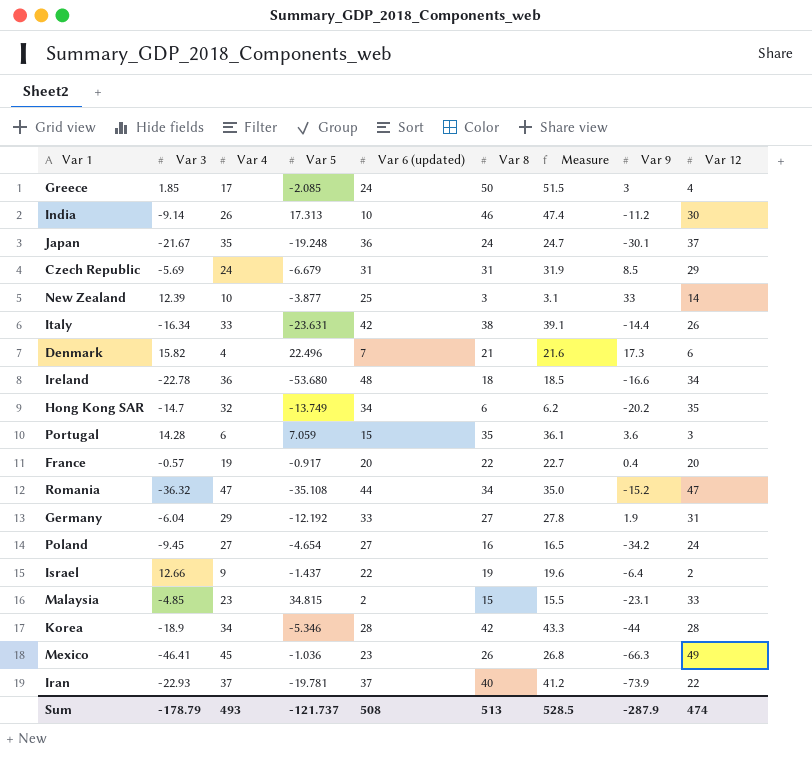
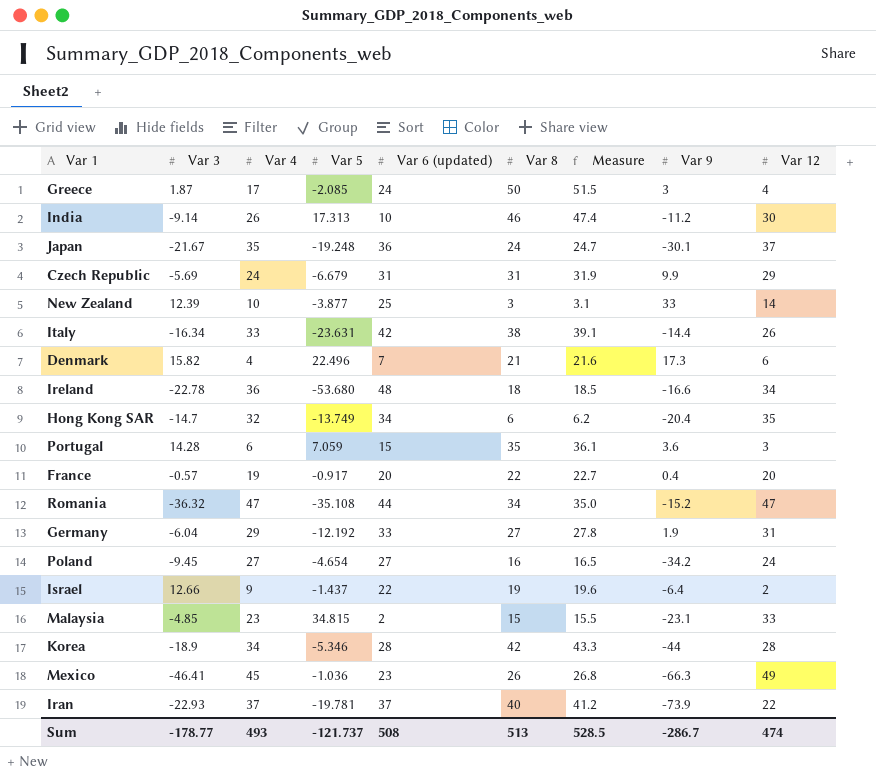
Greece | Var 3: 1.85 -> 1.87
Czech Republic | Var 9: 8.5 -> 9.9
Hong Kong SAR | Var 9: -20.2 -> -20.4
Sum | Var 3: -178.79 -> -178.77
Sum | Var 9: -287.9 -> -286.7

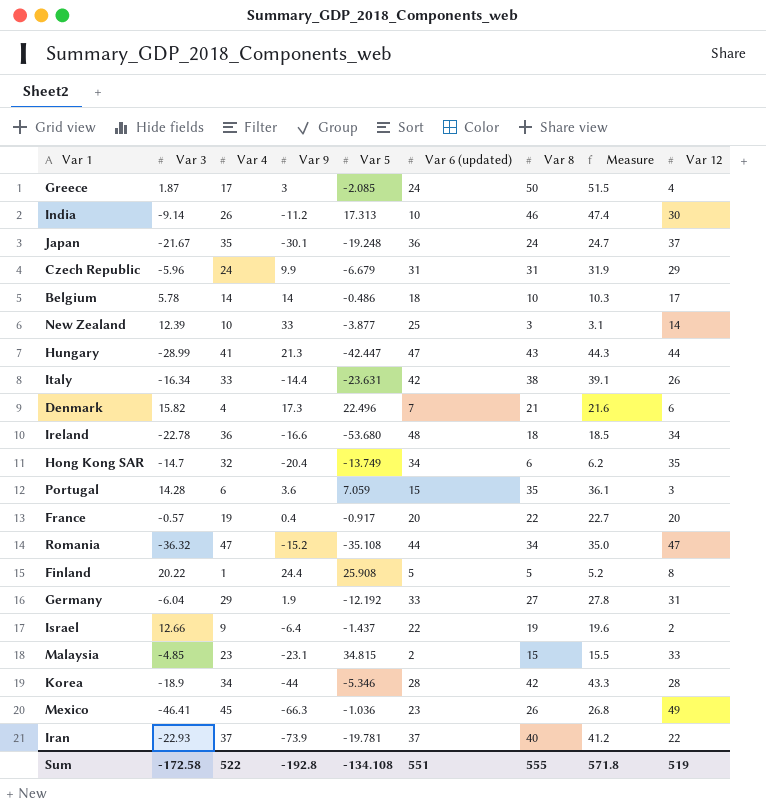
column Var 9 | position: 8 -> 4
row Poland: -9.45 | 27 | -4.654 | 27 | 16 | 16.5 | -34.2 | 24 -> none
Czech Republic | Var 3: -5.69 -> -5.96
row Belgium: none -> 5.78 | 14 | 14 | -0.486 | 18 | 10 | 10.3 | 17
row Hungary: none -> -28.99 | 41 | 21.3 | -42.447 | 47 | 43 | 44.3 | 44
row Finland: none -> 20.22 | 1 | 24.4 | 25.908 | 5 | 5 | 5.2 | 8
Sum | Var 3: -178.77 -> -172.58
Sum | Var 4: 493 -> 522
Sum | Var 9: -286.7 -> -192.8
Sum | Var 5: -121.737 -> -134.108
Sum | Var 6 (updated): 508 -> 551
Sum | Var 8: 513 -> 555
Sum | Measure: 528.5 -> 571.8
Sum | Var 12: 474 -> 519

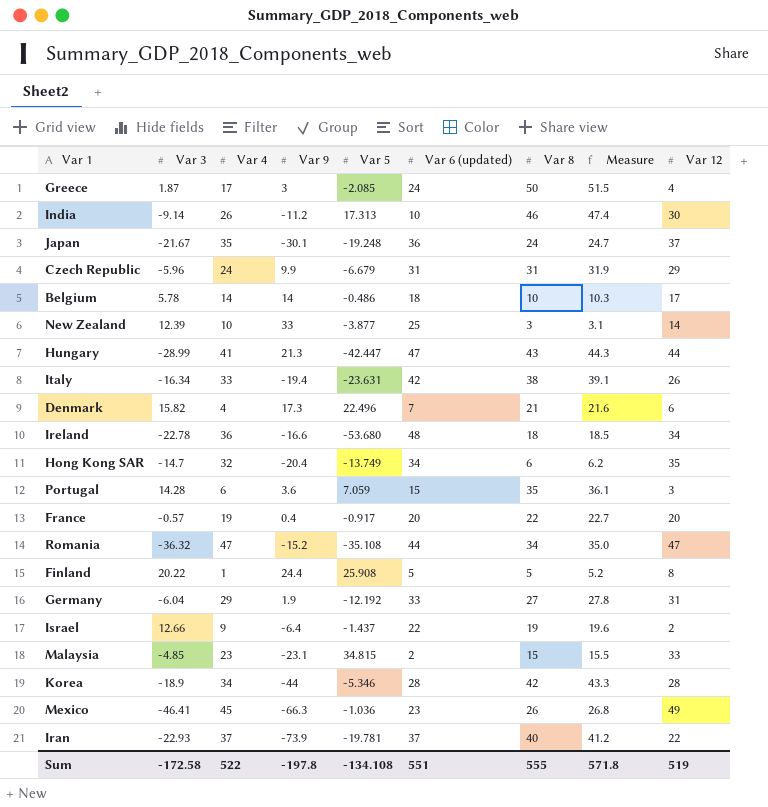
Italy | Var 9: -14.4 -> -19.4
Sum | Var 9: -192.8 -> -197.8

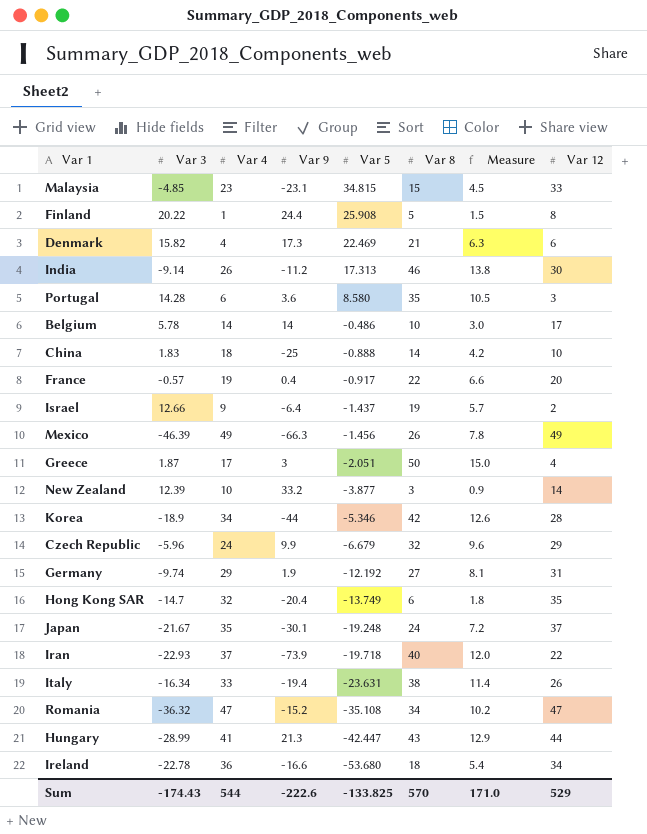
row order: none -> Var 5 descending
column Var 6 (updated) | position: 6 -> none
column Measure | formula: [Var 8] * 1.03 -> [Var 8] * 0.3
Denmark | Var 5: 22.496 -> 22.469
Portugal | Var 5: 7.059 -> 8.580
row China: none -> 1.83 | 18 | -25 | -0.888 | 14 | 4.2 | 10
Mexico | Var 3: -46.41 -> -46.39
Mexico | Var 4: 45 -> 49
Mexico | Var 5: -1.036 -> -1.456
Greece | Var 5: -2.085 -> -2.051
New Zealand | Var 9: 33 -> 33.2
Czech Republic | Var 8: 31 -> 32
Germany | Var 3: -6.04 -> -9.74
Iran | Var 5: -19.781 -> -19.718
Sum | Var 3: -172.58 -> -174.43
Sum | Var 4: 522 -> 544
Sum | Var 9: -197.8 -> -222.6
Sum | Var 5: -134.108 -> -133.825
Sum | Var 8: 555 -> 570
Sum | Measure: 571.8 -> 171.0
Sum | Var 12: 519 -> 529

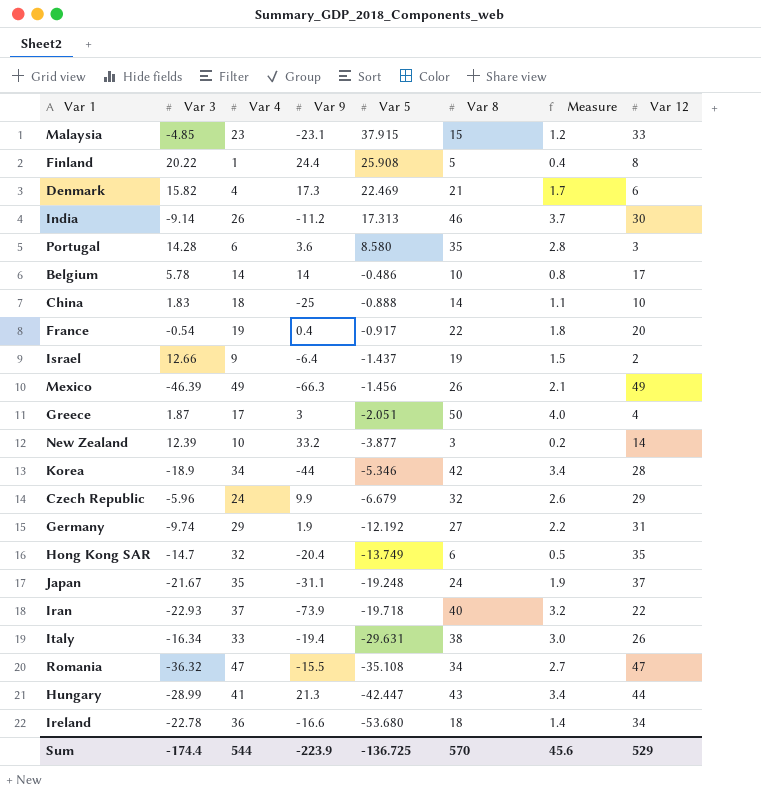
column Measure | formula: [Var 8] * 0.3 -> [Var 8] * 0.08
Malaysia | Var 5: 34.815 -> 37.915
France | Var 3: -0.57 -> -0.54
Japan | Var 9: -30.1 -> -31.1
Italy | Var 5: -23.631 -> -29.631
Romania | Var 9: -15.2 -> -15.5
Sum | Var 3: -174.43 -> -174.4
Sum | Var 9: -222.6 -> -223.9
Sum | Var 5: -133.825 -> -136.725
Sum | Measure: 171.0 -> 45.6

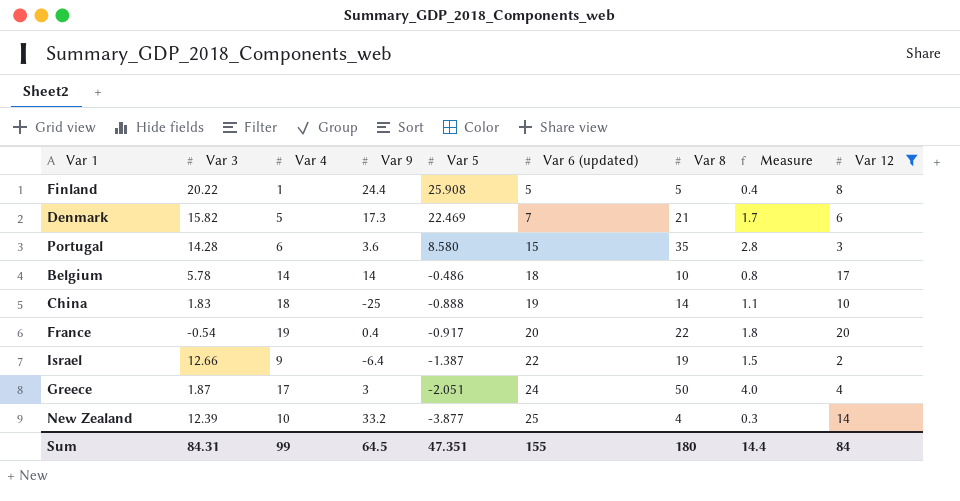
filter: none -> Var 12 <= 20
column Var 6 (updated) | position: none -> 6
Denmark | Var 4: 4 -> 5
Israel | Var 5: -1.437 -> -1.387
New Zealand | Var 8: 3 -> 4
New Zealand | Measure: 0.2 -> 0.3
Sum | Var 3: -174.4 -> 84.31
Sum | Var 4: 544 -> 99
Sum | Var 9: -223.9 -> 64.5
Sum | Var 5: -136.725 -> 47.351
Sum | Var 8: 570 -> 180
Sum | Measure: 45.6 -> 14.4
Sum | Var 12: 529 -> 84

